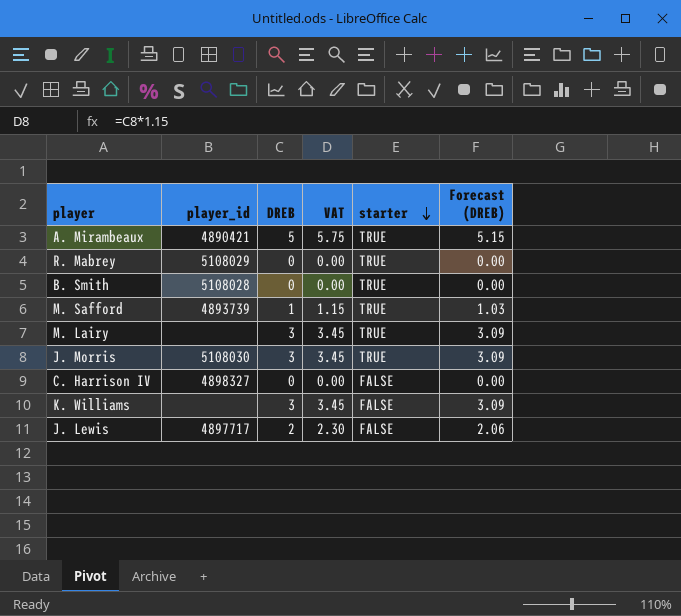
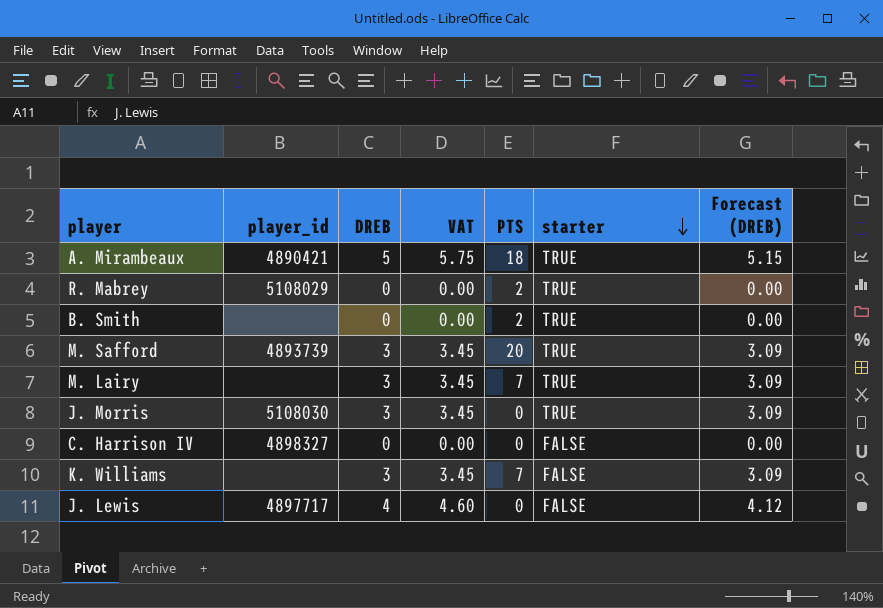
column PTS | position: none -> 5
B. Smith | player_id: 5108028 -> none
M. Safford | DREB: 1 -> 3
M. Safford | VAT: 1.15 -> 3.45
M. Safford | Forecast (DREB): 1.03 -> 3.09
J. Lewis | DREB: 2 -> 4
J. Lewis | VAT: 2.30 -> 4.60
J. Lewis | Forecast (DREB): 2.06 -> 4.12

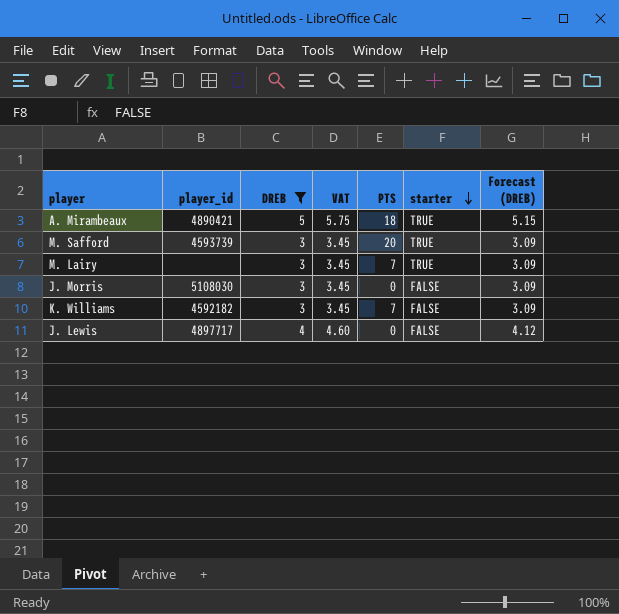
filter: none -> DREB != 0
M. Safford | player_id: 4893739 -> 4593739
J. Morris | starter: TRUE -> FALSE
K. Williams | player_id: none -> 4592182

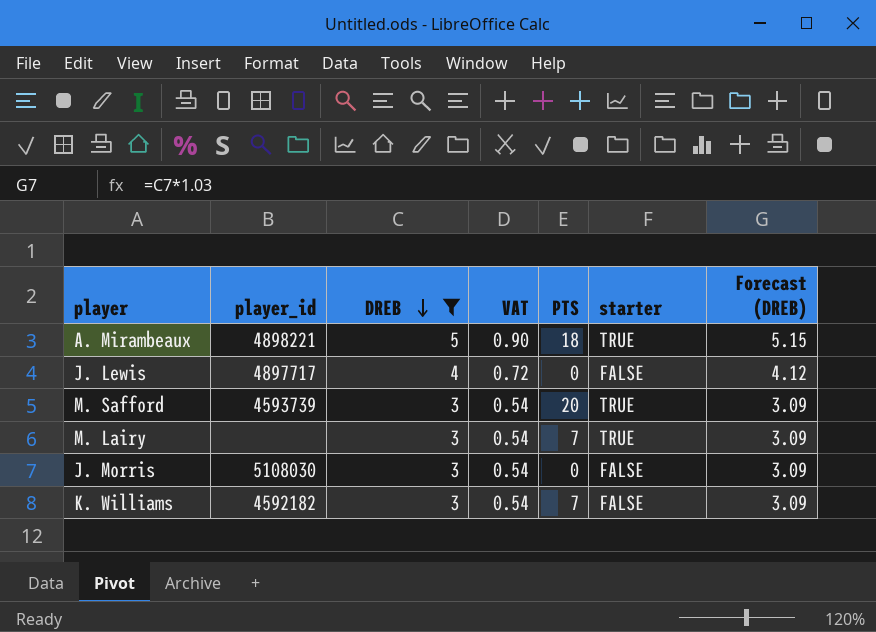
row order: starter descending -> DREB descending
column VAT | formula: [DREB] * 1.15 -> [DREB] * 0.18
A. Mirambeaux | player_id: 4890421 -> 4898221

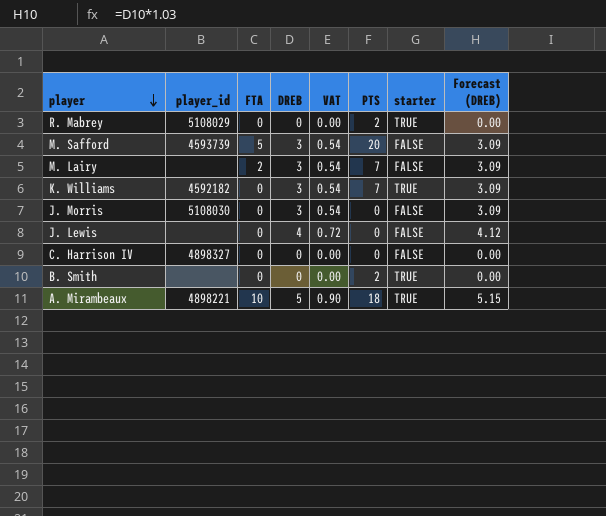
filter: DREB != 0 -> none
row order: DREB descending -> player descending
column FTA | position: none -> 3
M. Safford | starter: TRUE -> FALSE
M. Lairy | starter: TRUE -> FALSE
K. Williams | starter: FALSE -> TRUE
J. Lewis | player_id: 4897717 -> none

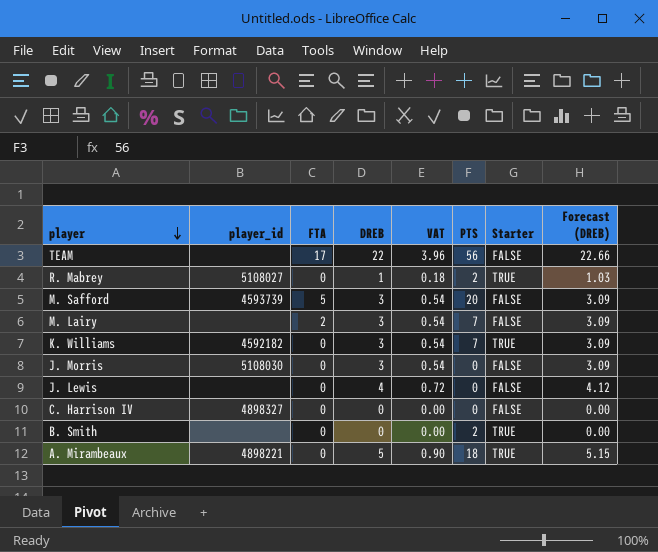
column name: starter -> Starter
row TEAM: none -> none | 17 | 22 | 3.96 | 56 | FALSE | 22.66
R. Mabrey | player_id: 5108029 -> 5108027
R. Mabrey | DREB: 0 -> 1
R. Mabrey | VAT: 0.00 -> 0.18
R. Mabrey | Forecast (DREB): 0.00 -> 1.03
A. Mirambeaux | FTA: 10 -> 0

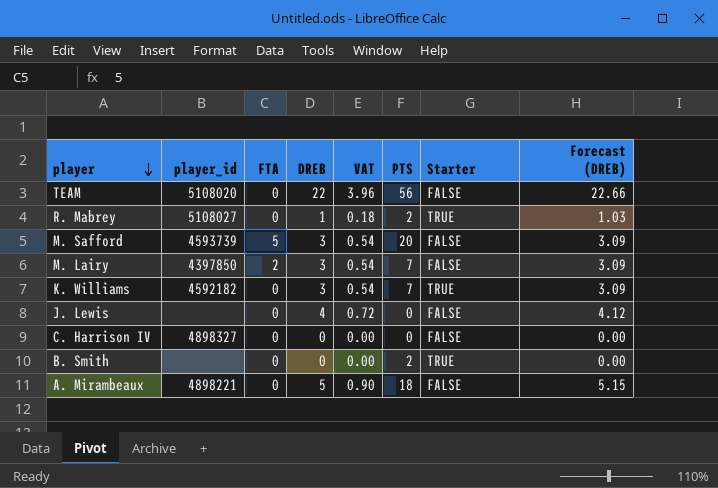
row J. Morris: 5108030 | 0 | 3 | 0.54 | 0 | FALSE | 3.09 -> none
TEAM | player_id: none -> 5108020
TEAM | FTA: 17 -> 0
M. Lairy | player_id: none -> 4397850
A. Mirambeaux | Starter: TRUE -> FALSE

